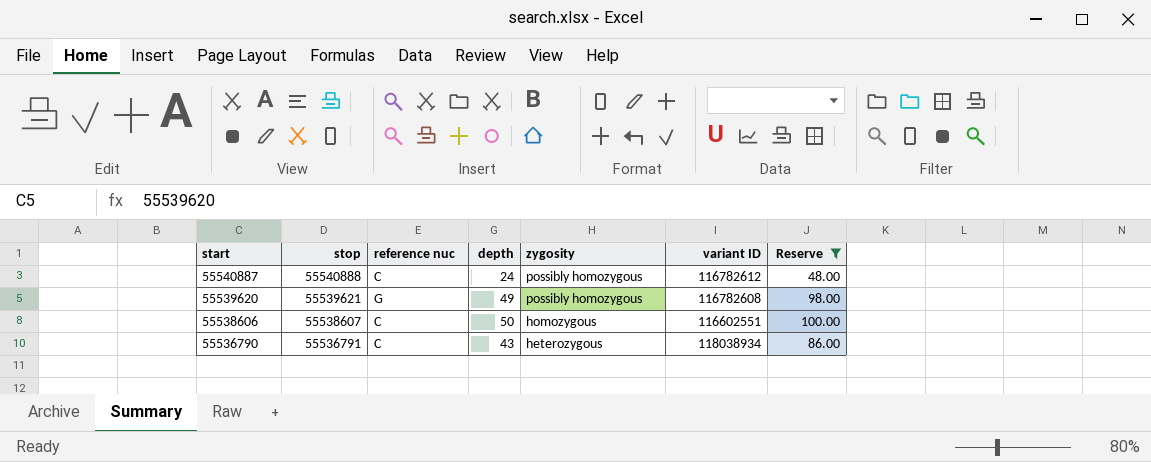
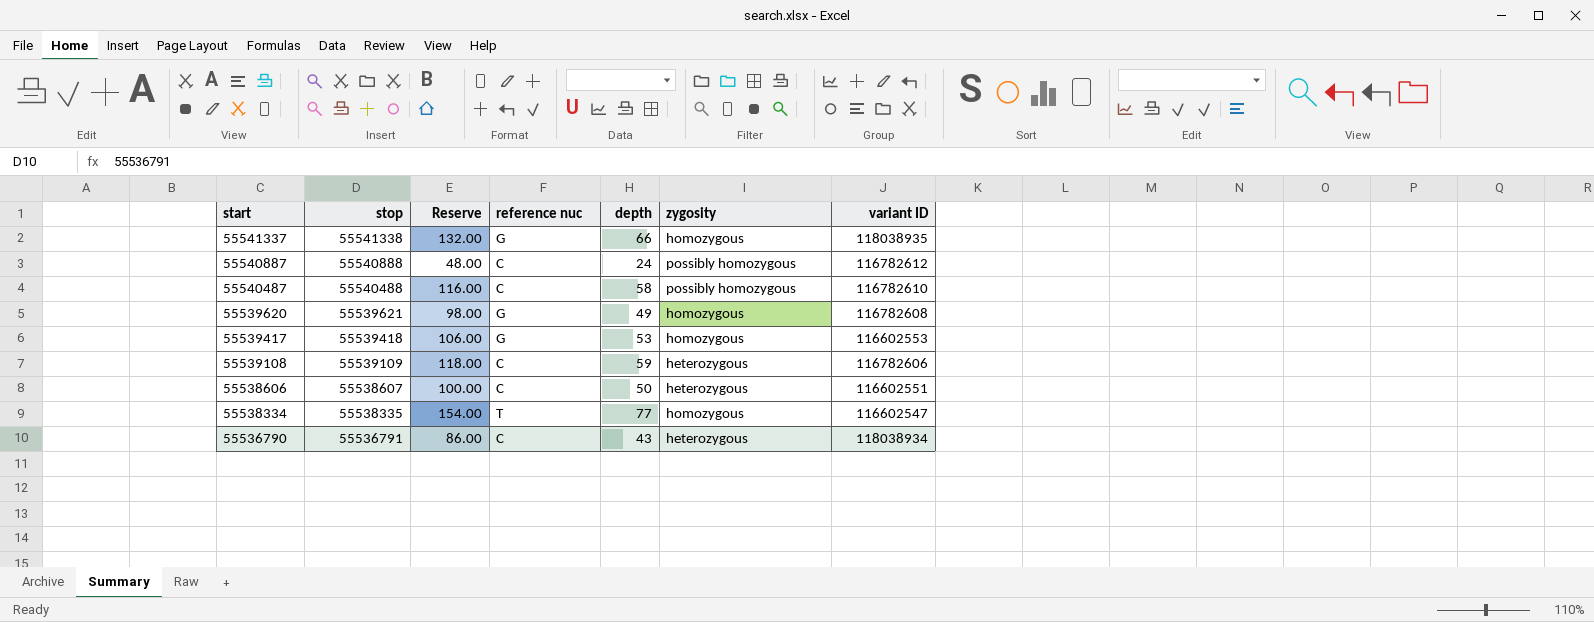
filter: Reserve <= 100.00 -> none
column Reserve | position: 7 -> 3
55539620 | zygosity: possibly homozygous -> homozygous
55538606 | zygosity: homozygous -> heterozygous

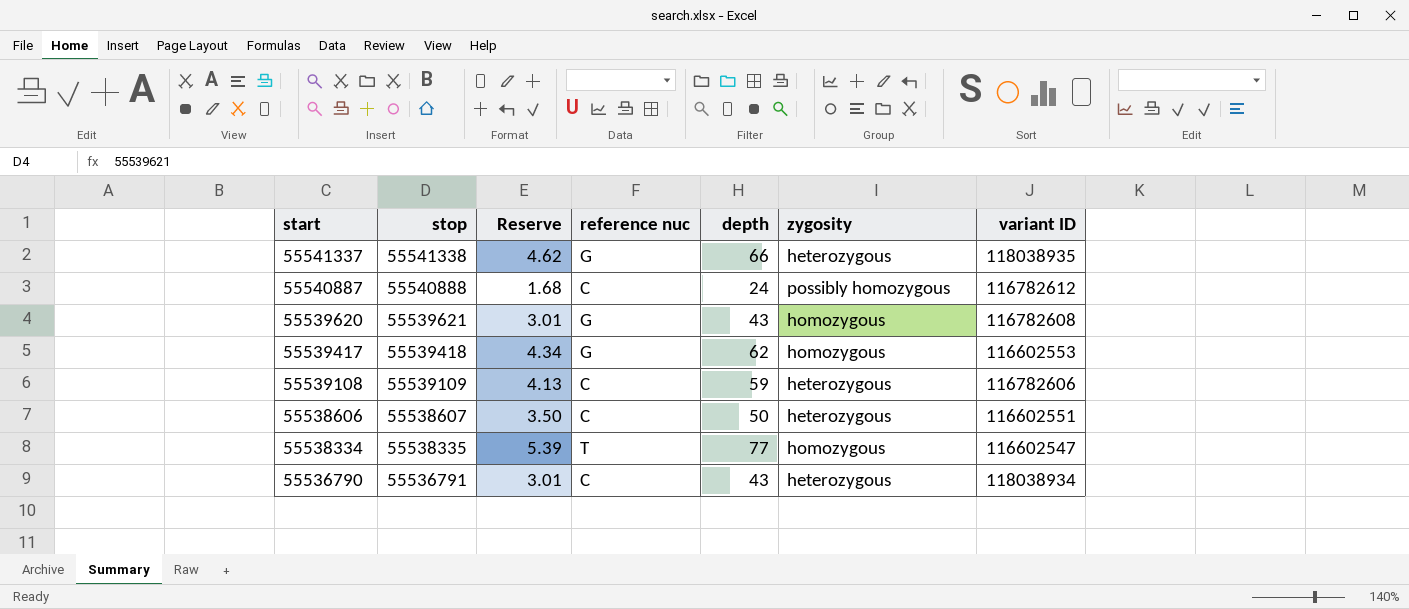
column Reserve | formula: [depth] * 2 -> [depth] * 0.07
row 55540487: 55540488 | 116.00 | C | 58 | possibly homozygous | 116782610 -> none
55541337 | zygosity: homozygous -> heterozygous
55539620 | depth: 49 -> 43
55539417 | depth: 53 -> 62

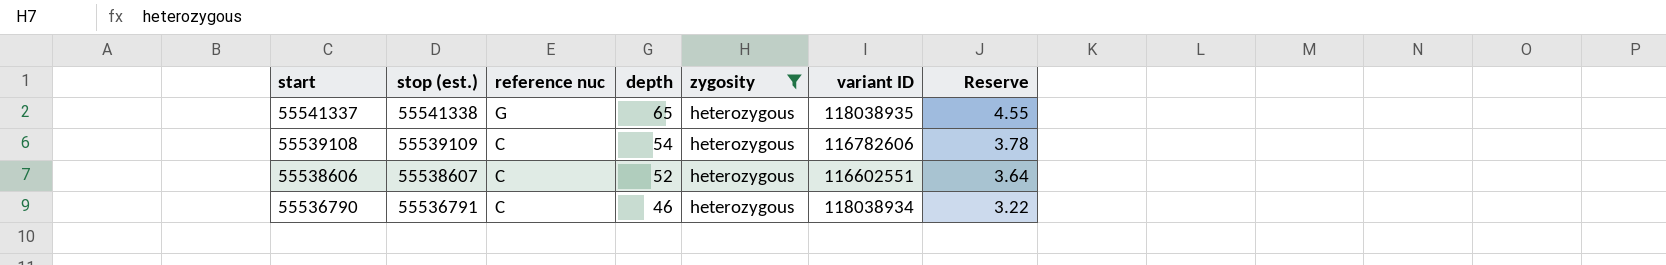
filter: none -> zygosity = heterozygous
column name: stop -> stop (est.)
column Reserve | position: 3 -> 7
55541337 | depth: 66 -> 65
55541337 | Reserve: 4.62 -> 4.55
55539108 | depth: 59 -> 54
55539108 | Reserve: 4.13 -> 3.78
55538606 | depth: 50 -> 52
55538606 | Reserve: 3.50 -> 3.64
55536790 | depth: 43 -> 46
55536790 | Reserve: 3.01 -> 3.22

